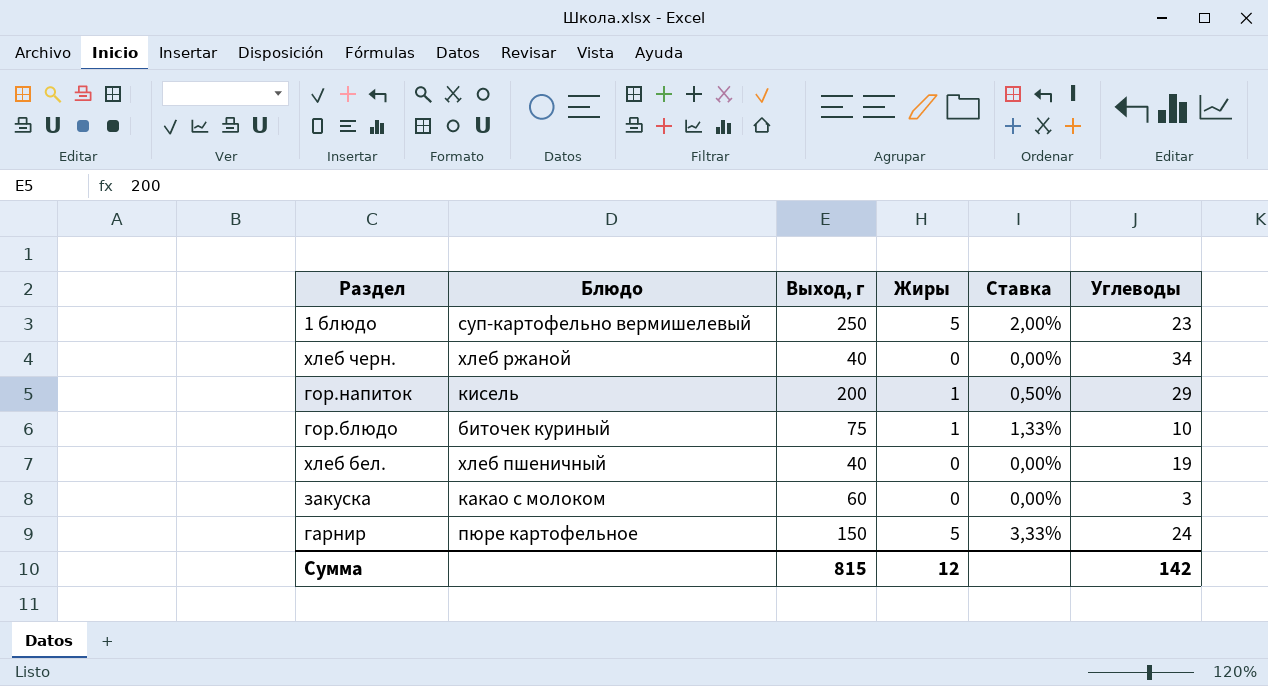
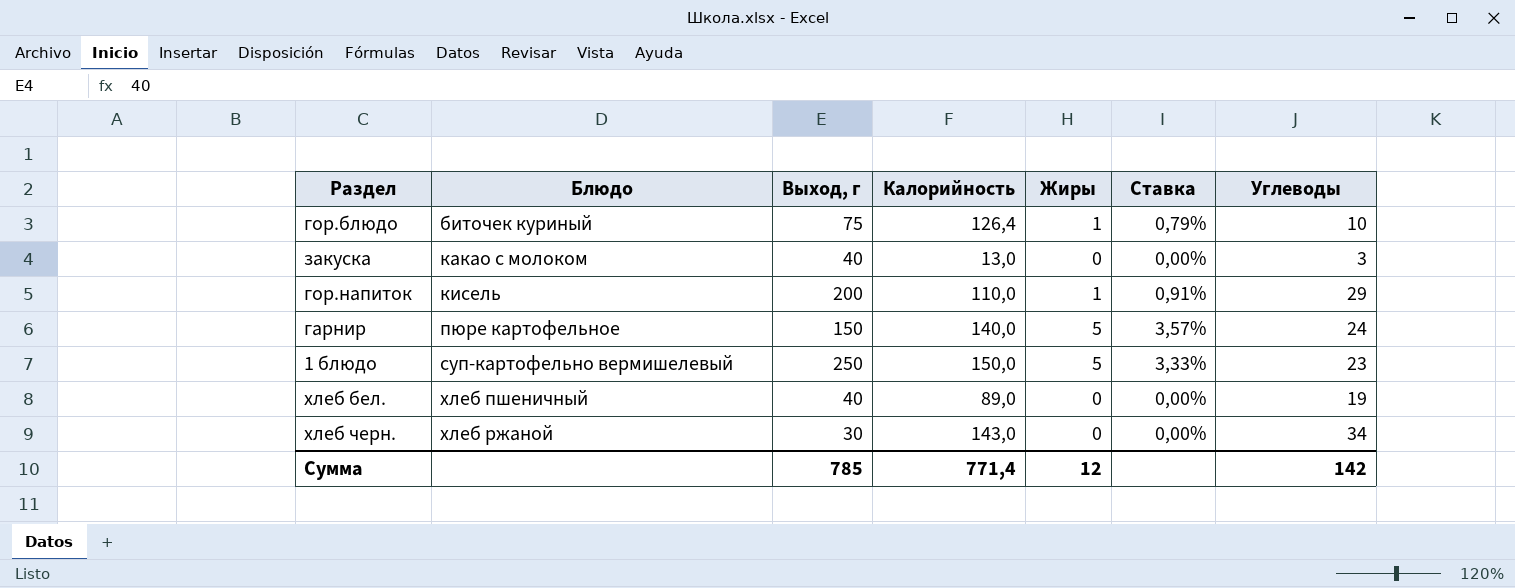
row order: none -> Блюдо ascending
column Калорийность | position: none -> 4
column Ставка | formula: [Жиры] / [Выход, г] -> [Жиры] / [Калорийность]
закуска | Выход, г: 60 -> 40
хлеб черн. | Выход, г: 40 -> 30
Сумма | Выход, г: 815 -> 785

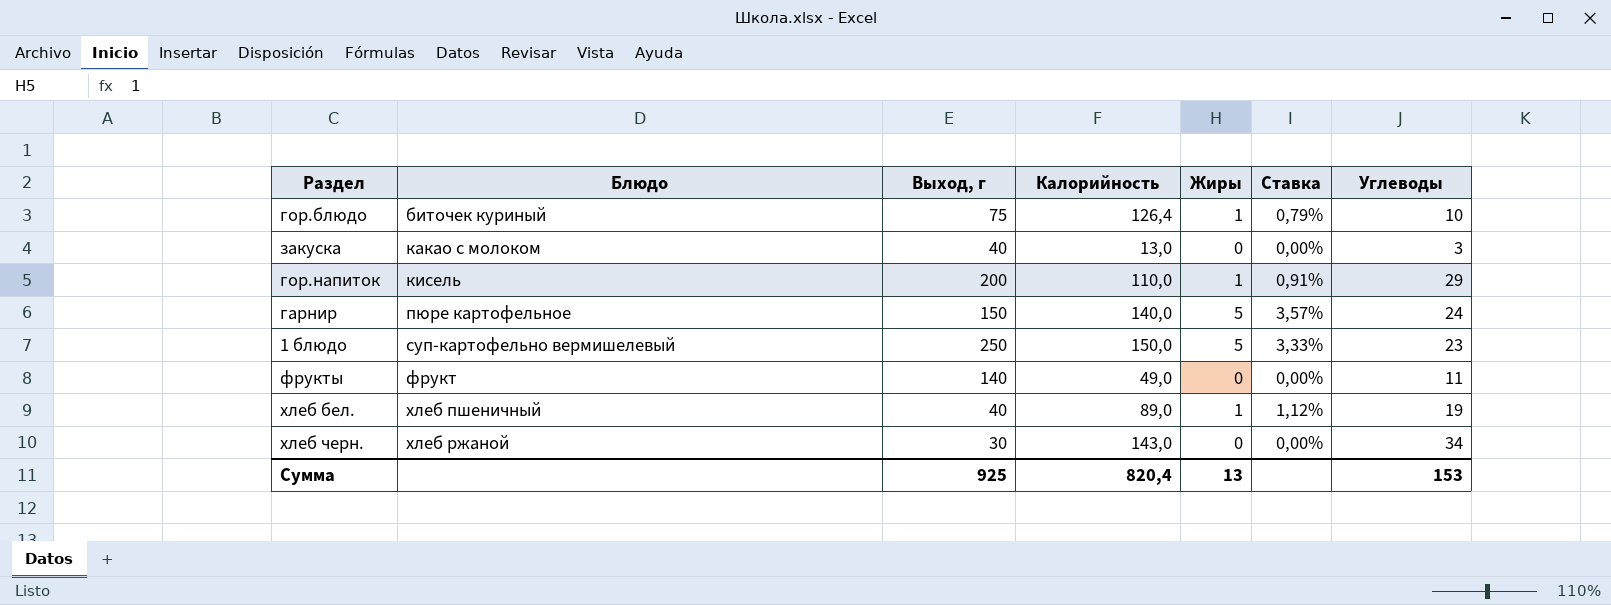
row фрукты: none -> фрукт | 140 | 49,0 | 0 | 0,00% | 11
хлеб бел. | Жиры: 0 -> 1
хлеб бел. | Ставка: 0,00% -> 1,12%
Сумма | Выход, г: 785 -> 925
Сумма | Калорийность: 771,4 -> 820,4
Сумма | Жиры: 12 -> 13
Сумма | Углеводы: 142 -> 153

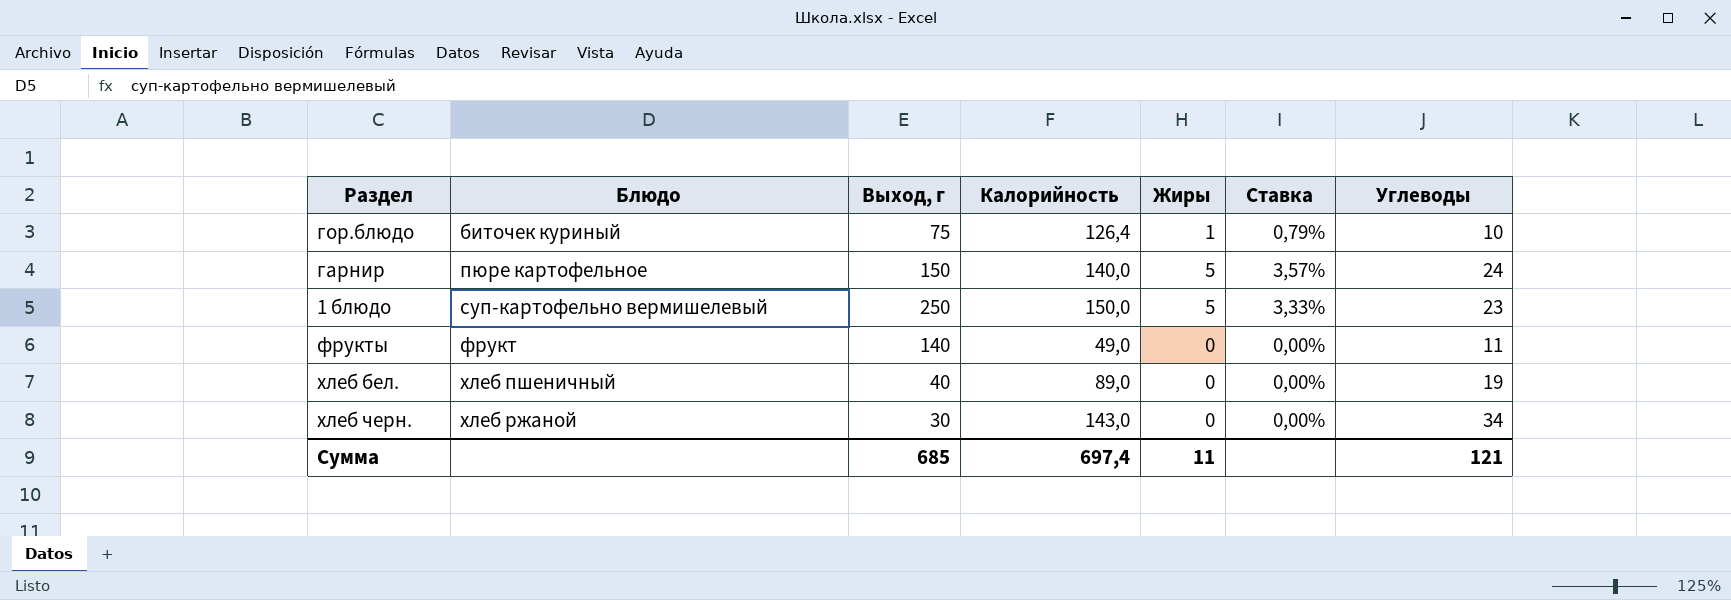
row закуска: какао с молоком | 40 | 13,0 | 0 | 0,00% | 3 -> none
row гор.напиток: кисель | 200 | 110,0 | 1 | 0,91% | 29 -> none
хлеб бел. | Жиры: 1 -> 0
хлеб бел. | Ставка: 1,12% -> 0,00%
Сумма | Выход, г: 925 -> 685
Сумма | Калорийность: 820,4 -> 697,4
Сумма | Жиры: 13 -> 11
Сумма | Углеводы: 153 -> 121

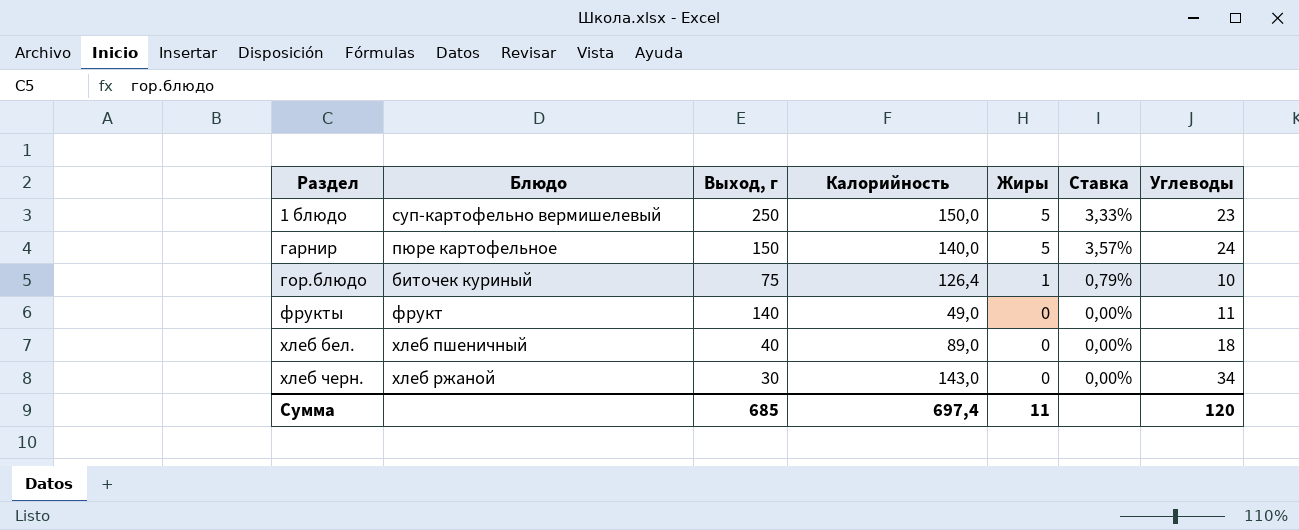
row order: Блюдо ascending -> Раздел ascending
хлеб бел. | Углеводы: 19 -> 18
Сумма | Углеводы: 121 -> 120

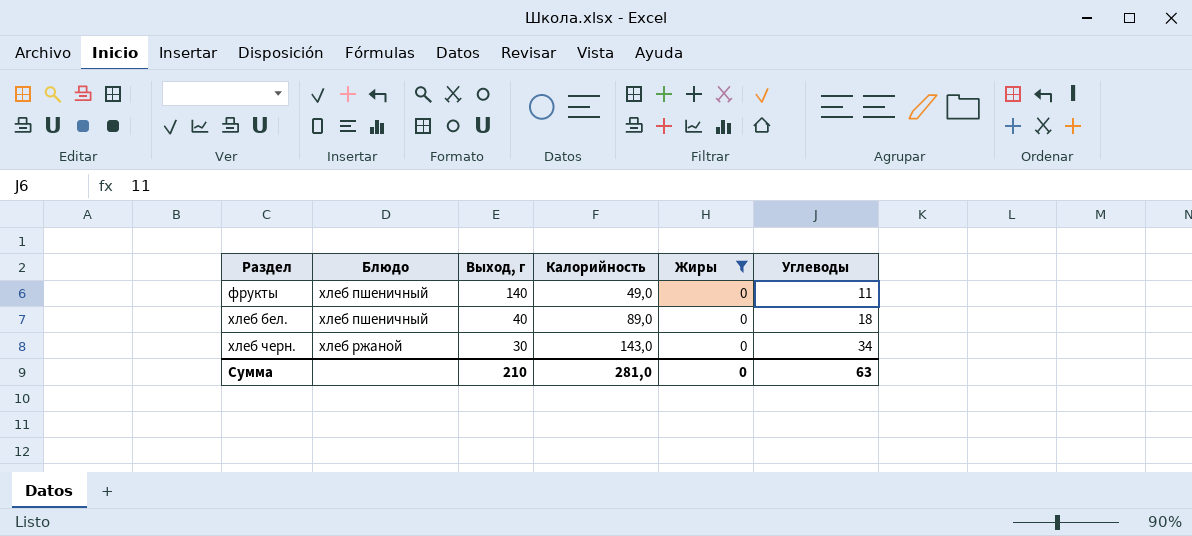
filter: none -> Жиры = 0
column Ставка | formula: [Жиры] / [Калорийность] -> none
фрукты | Блюдо: фрукт -> хлеб пшеничный
Сумма | Выход, г: 685 -> 210
Сумма | Калорийность: 697,4 -> 281,0
Сумма | Жиры: 11 -> 0
Сумма | Углеводы: 120 -> 63

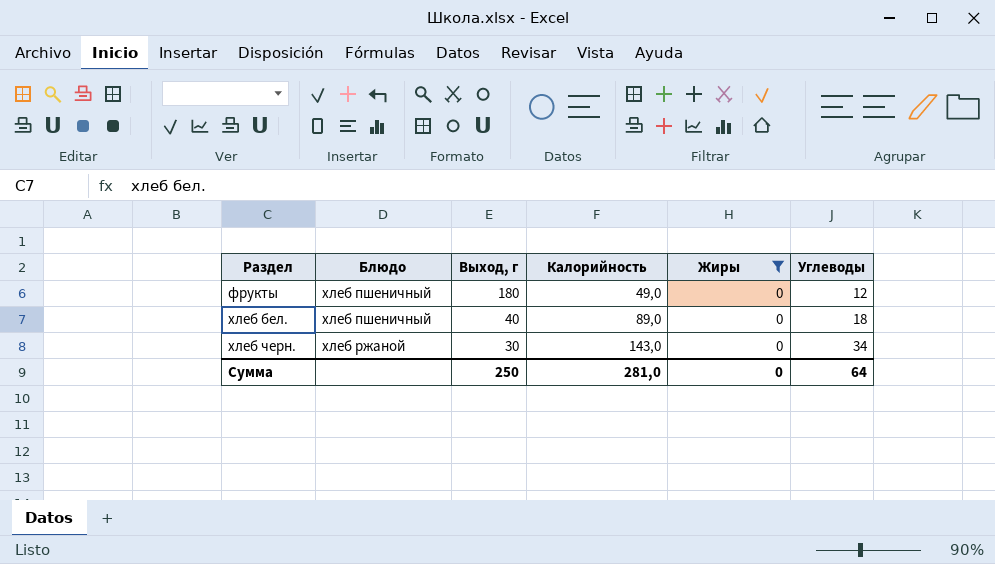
фрукты | Выход, г: 140 -> 180
фрукты | Углеводы: 11 -> 12
Сумма | Выход, г: 210 -> 250
Сумма | Углеводы: 63 -> 64

